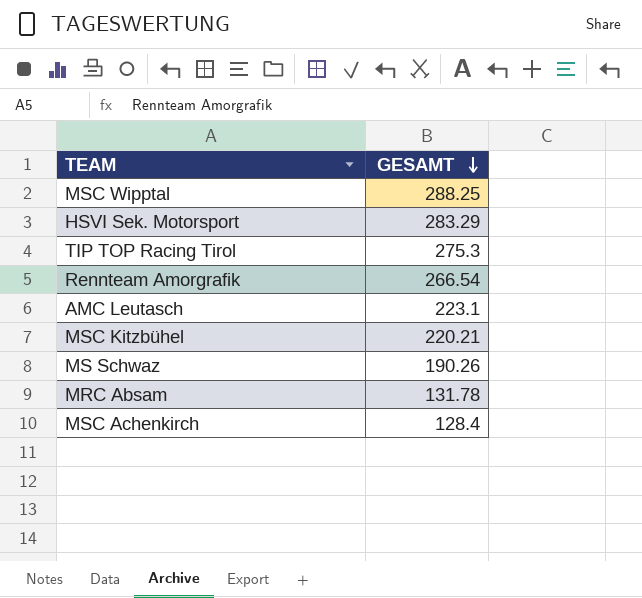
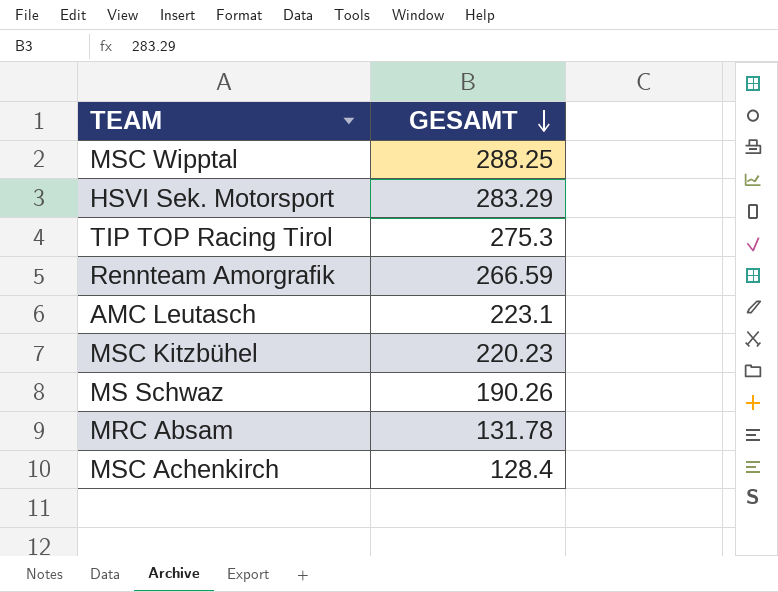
Rennteam Amorgrafik | GESAMT: 266.54 -> 266.59
MSC Kitzbühel | GESAMT: 220.21 -> 220.23

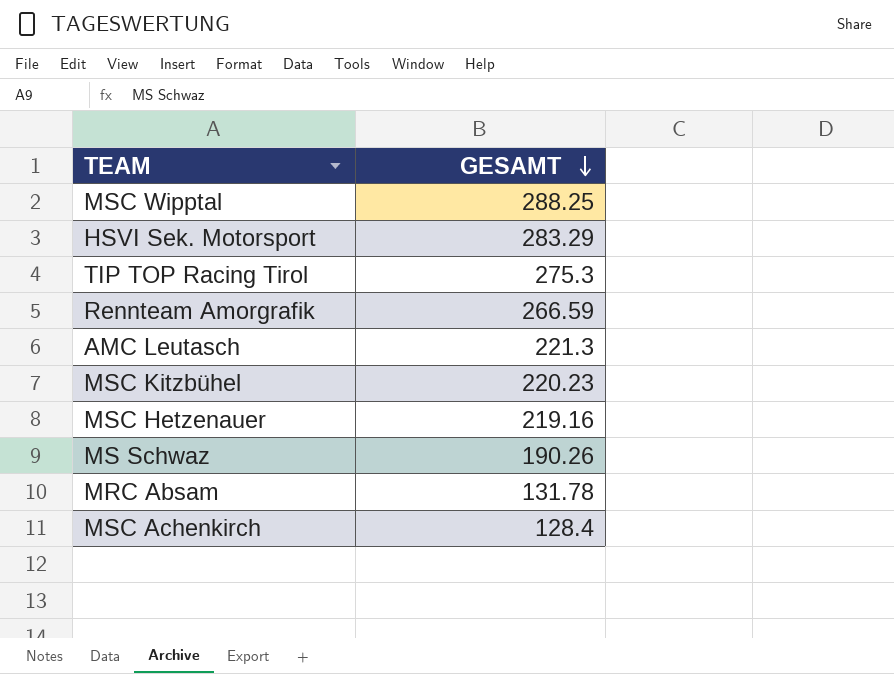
AMC Leutasch | GESAMT: 223.1 -> 221.3
row MSC Hetzenauer: none -> 219.16

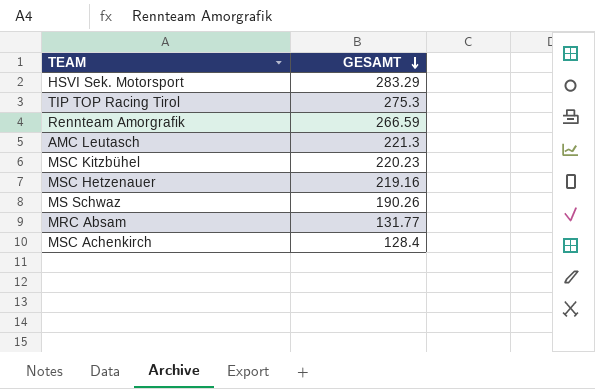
row MSC Wipptal: 288.25 -> none
MRC Absam | GESAMT: 131.78 -> 131.77

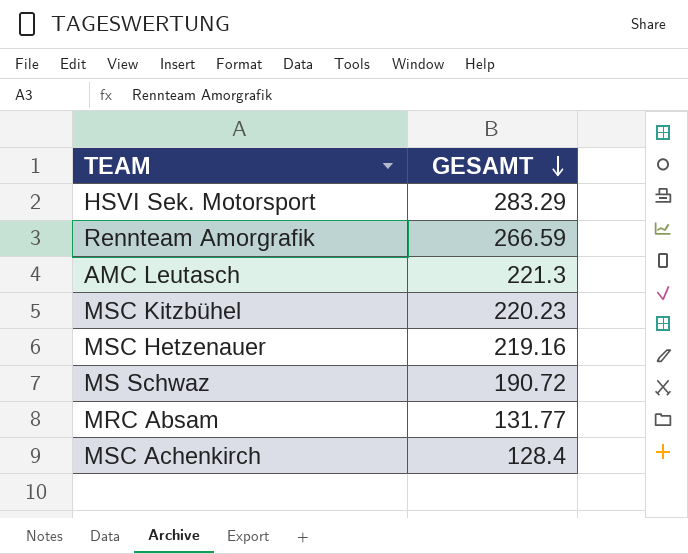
row TIP TOP Racing Tirol: 275.3 -> none
MS Schwaz | GESAMT: 190.26 -> 190.72

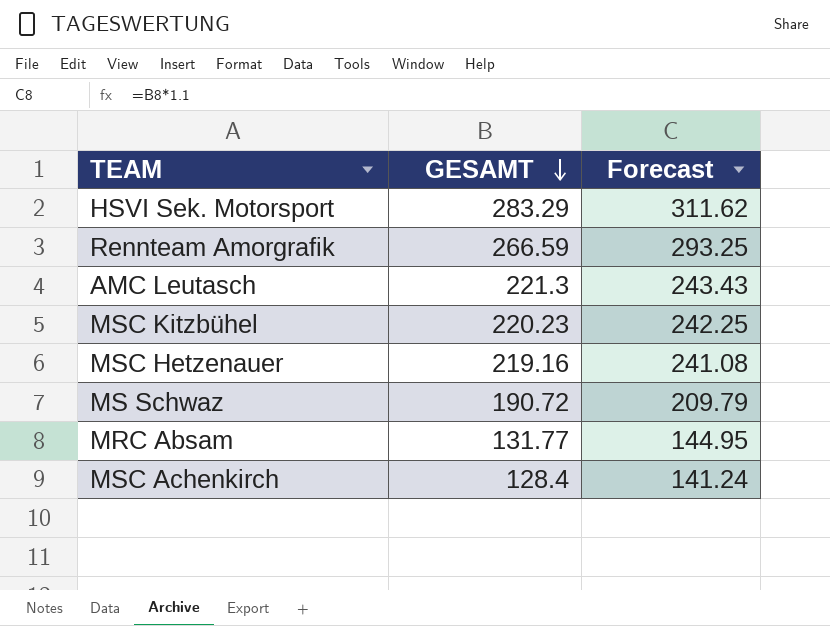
column Forecast | formula: none -> [GESAMT] * 1.1

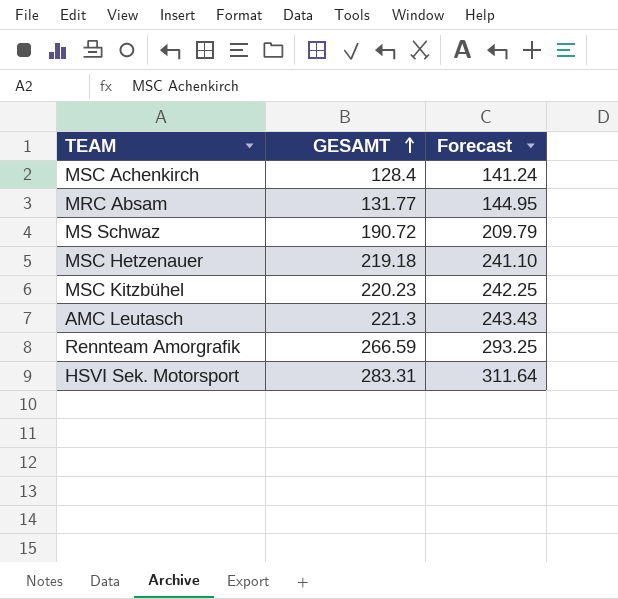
row order: GESAMT descending -> GESAMT ascending
MSC Hetzenauer | GESAMT: 219.16 -> 219.18
MSC Hetzenauer | Forecast: 241.08 -> 241.10
HSVI Sek. Motorsport | GESAMT: 283.29 -> 283.31
HSVI Sek. Motorsport | Forecast: 311.62 -> 311.64

